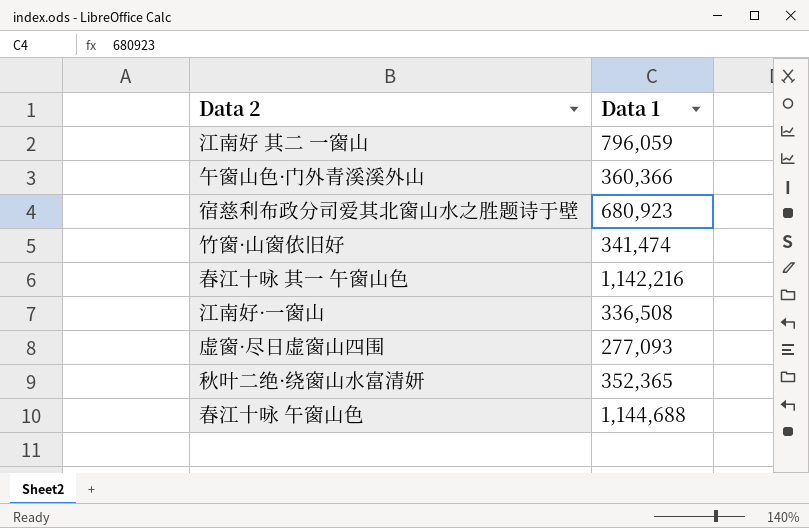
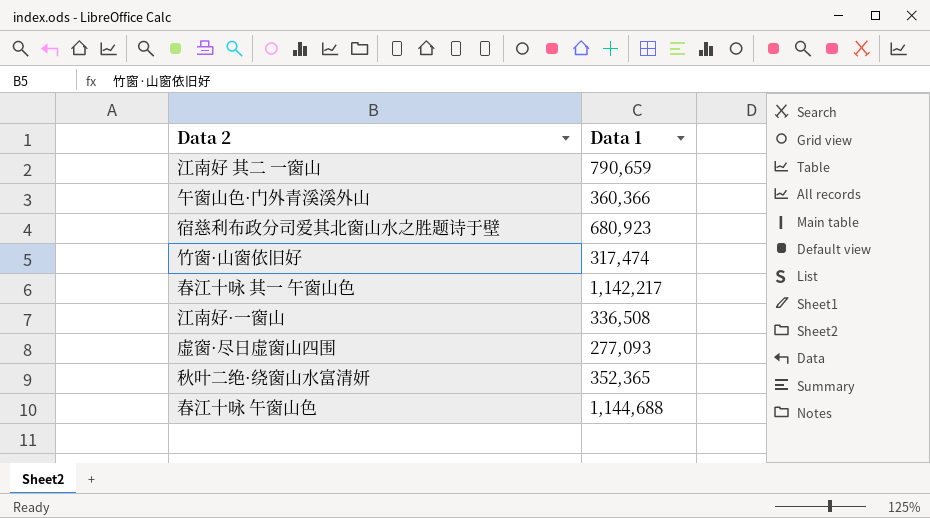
江南好 其二 一窗山 | Data 1: 796,059 -> 790,659
竹窗·山窗依旧好 | Data 1: 341,474 -> 317,474
春江十咏 其一 午窗山色 | Data 1: 1,142,216 -> 1,142,217

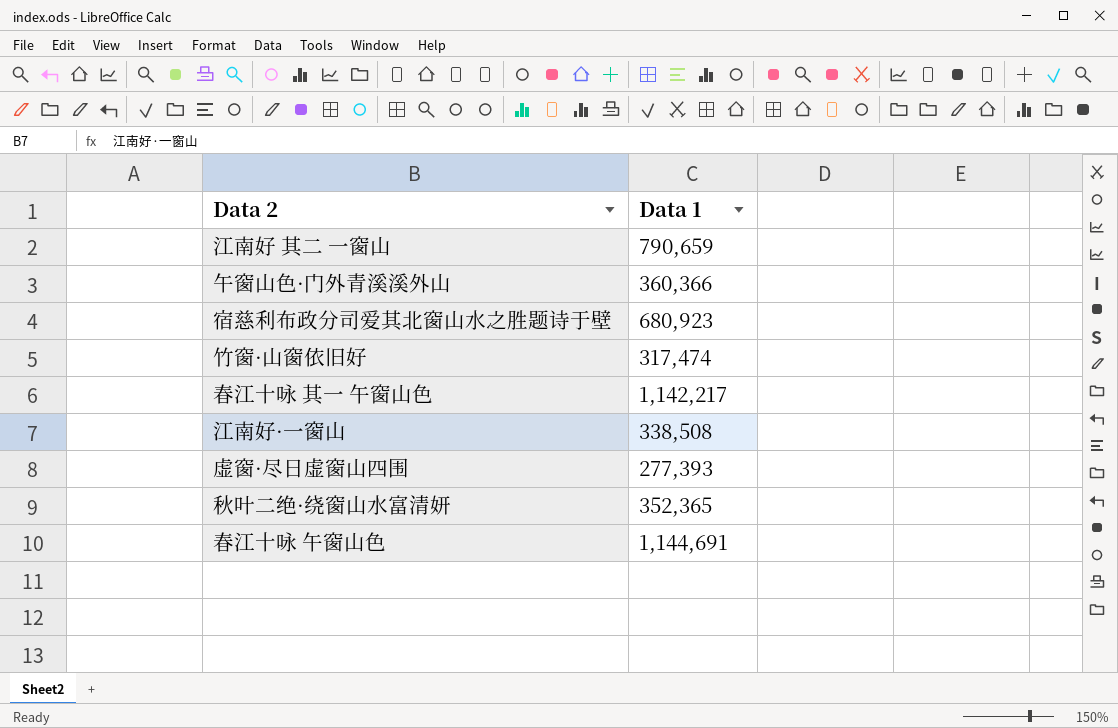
江南好·一窗山 | Data 1: 336,508 -> 338,508
虚窗·尽日虚窗山四围 | Data 1: 277,093 -> 277,393
春江十咏 午窗山色 | Data 1: 1,144,688 -> 1,144,691

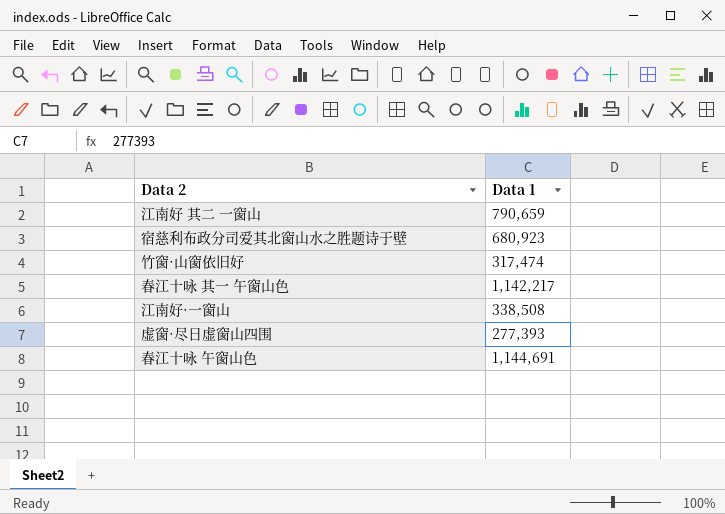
row 午窗山色·门外青溪溪外山: 360,366 -> none
row 秋叶二绝·绕窗山水富清妍: 352,365 -> none

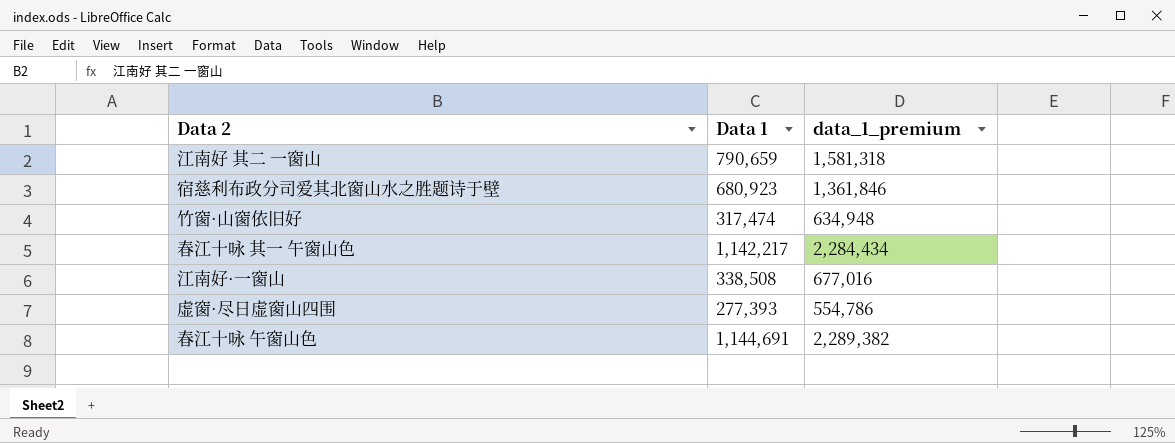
column data_1_premium | formula: none -> [Data 1] * 2

